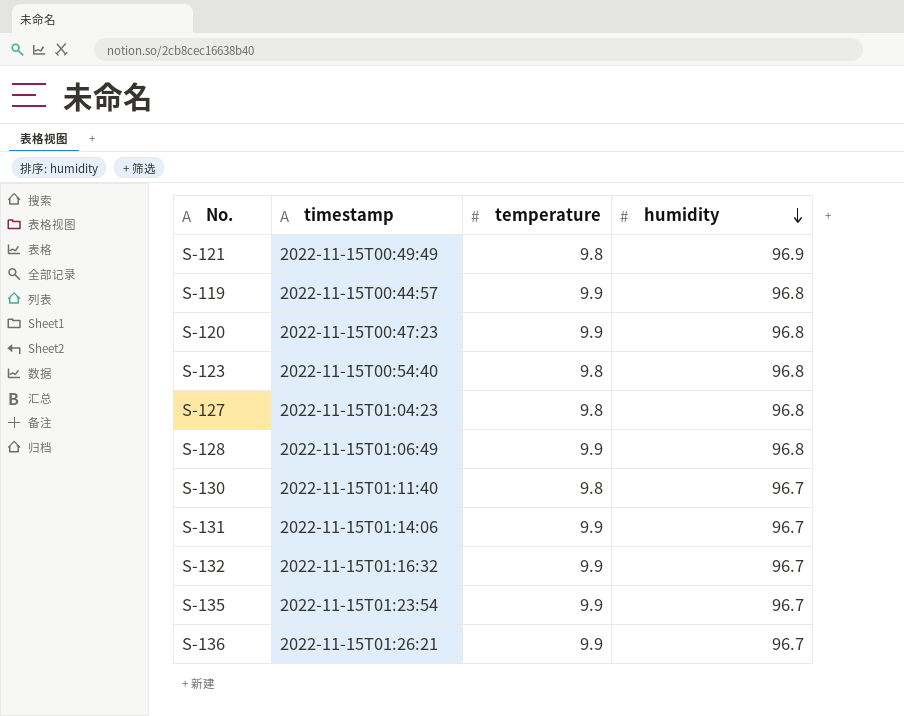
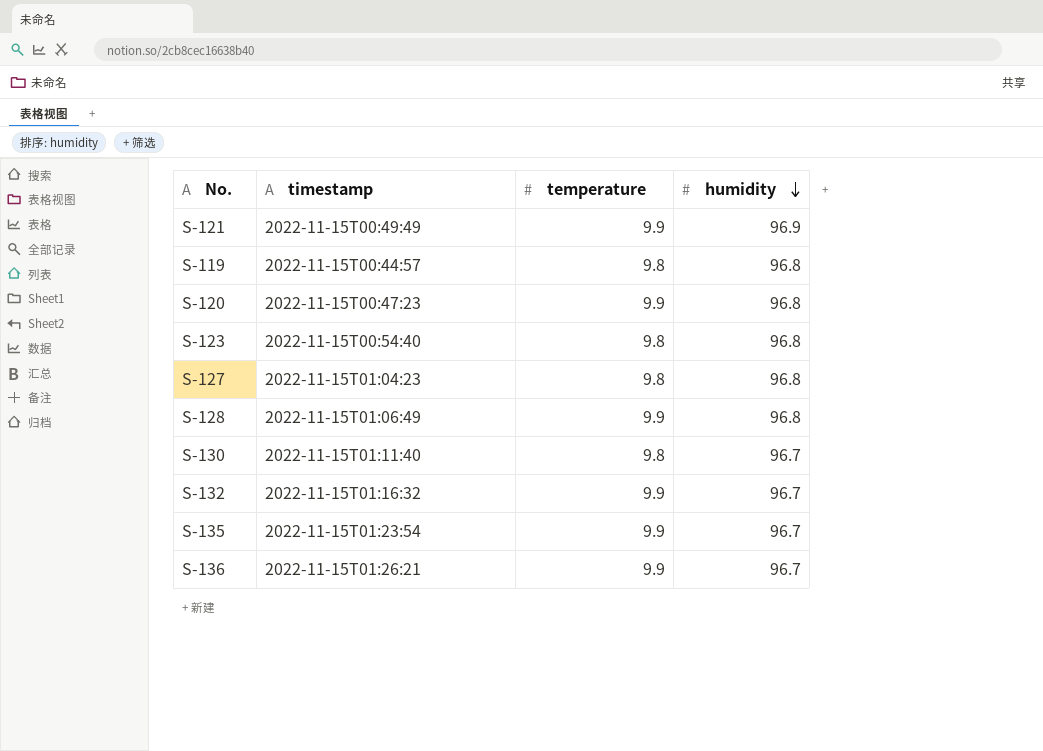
row S-131: 2022-11-15T01:14:06 | 9.9 | 96.7 -> none
S-121 | temperature: 9.8 -> 9.9
S-119 | temperature: 9.9 -> 9.8

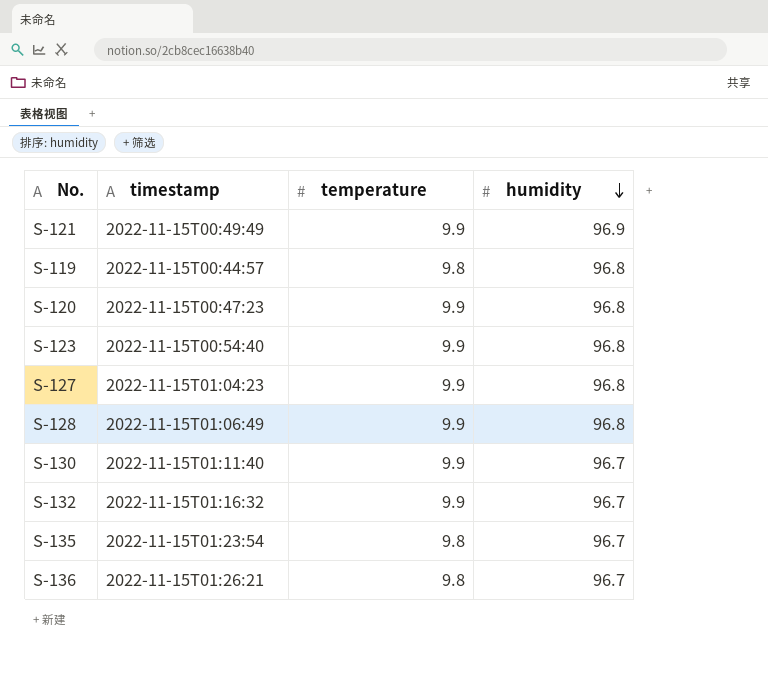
S-123 | temperature: 9.8 -> 9.9
S-127 | temperature: 9.8 -> 9.9
S-130 | temperature: 9.8 -> 9.9
S-135 | temperature: 9.9 -> 9.8
S-136 | temperature: 9.9 -> 9.8

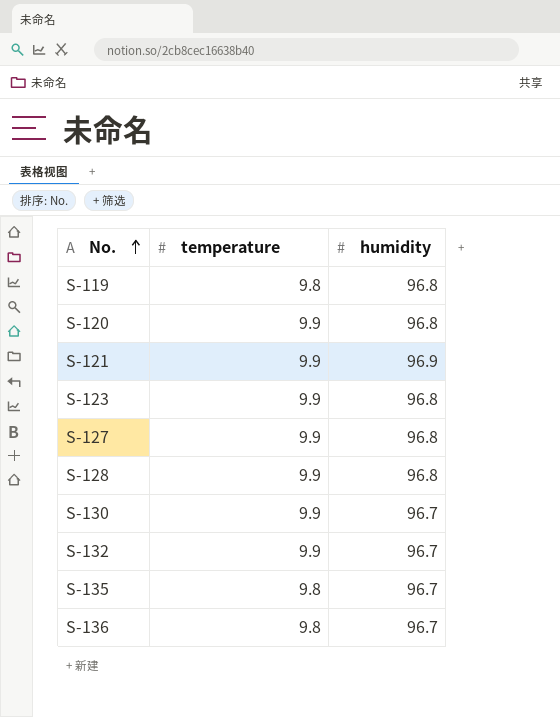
row order: humidity descending -> No. ascending
column timestamp | position: 2 -> none

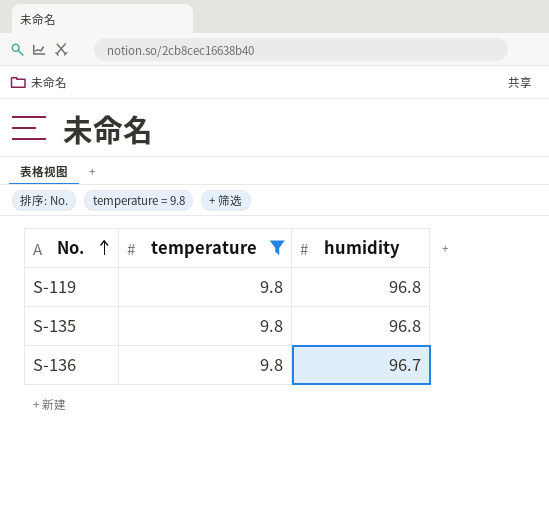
filter: none -> temperature = 9.8
S-135 | humidity: 96.7 -> 96.8

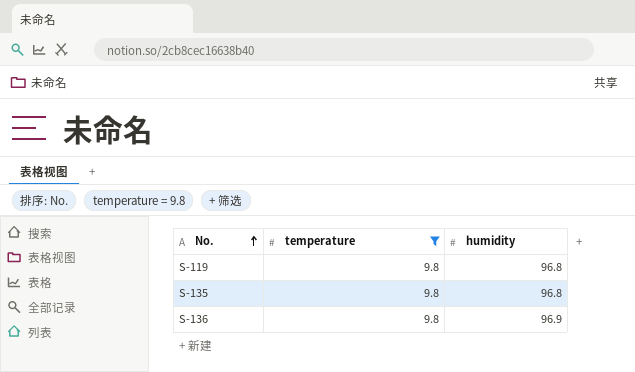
S-136 | humidity: 96.7 -> 96.9

